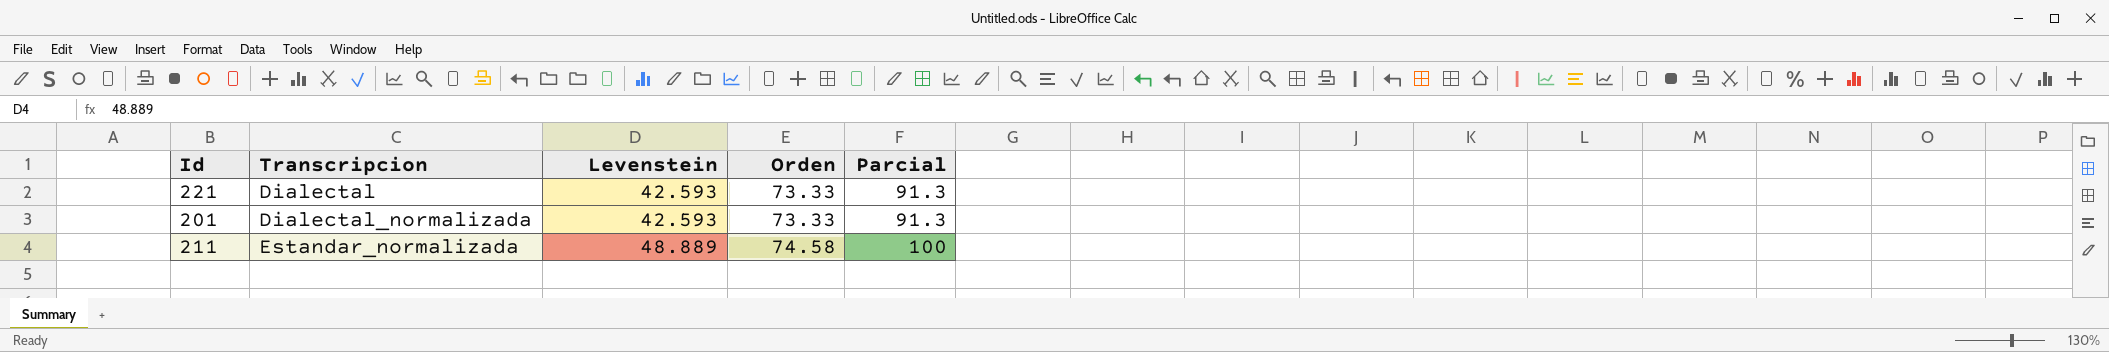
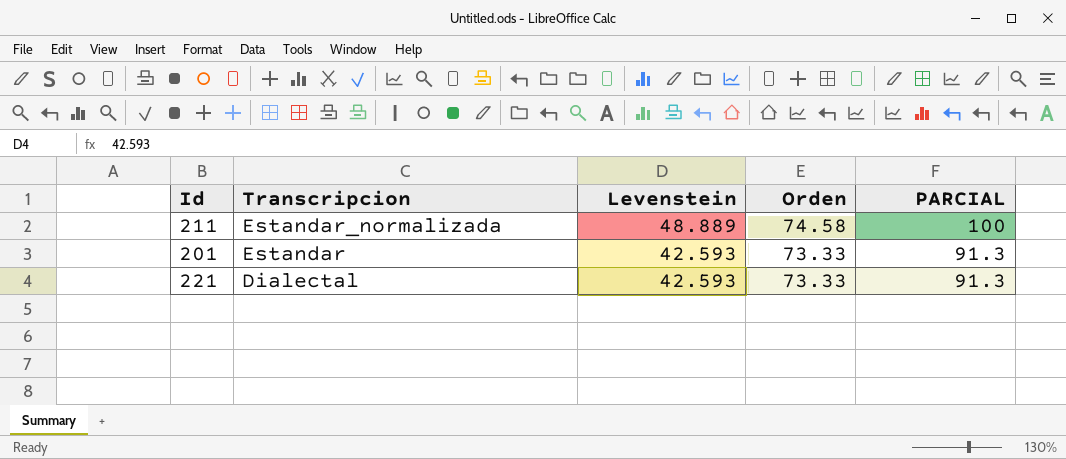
row order: Transcripcion ascending -> Transcripcion descending
column name: Parcial -> PARCIAL
201 | Transcripcion: Dialectal_normalizada -> Estandar

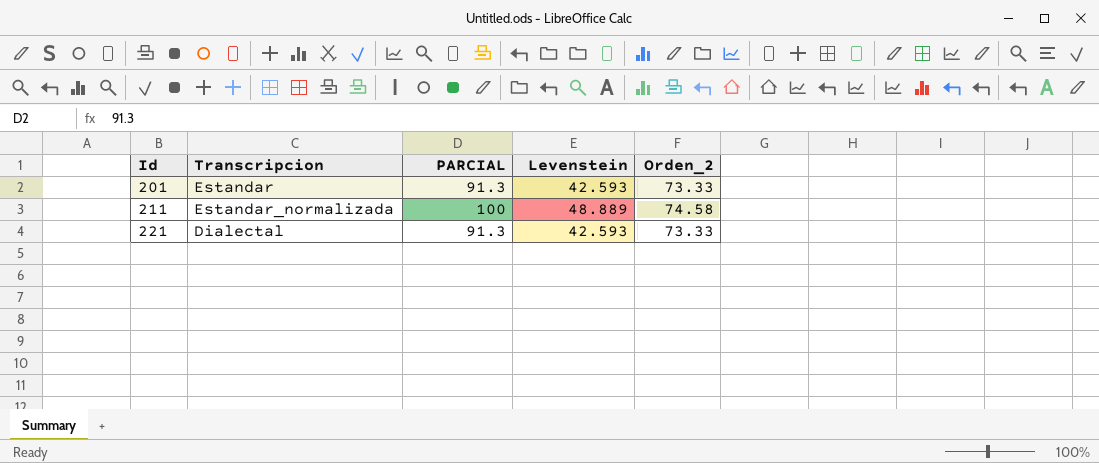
row order: Transcripcion descending -> Id ascending
column PARCIAL | position: 5 -> 3
column name: Orden -> Orden_2

